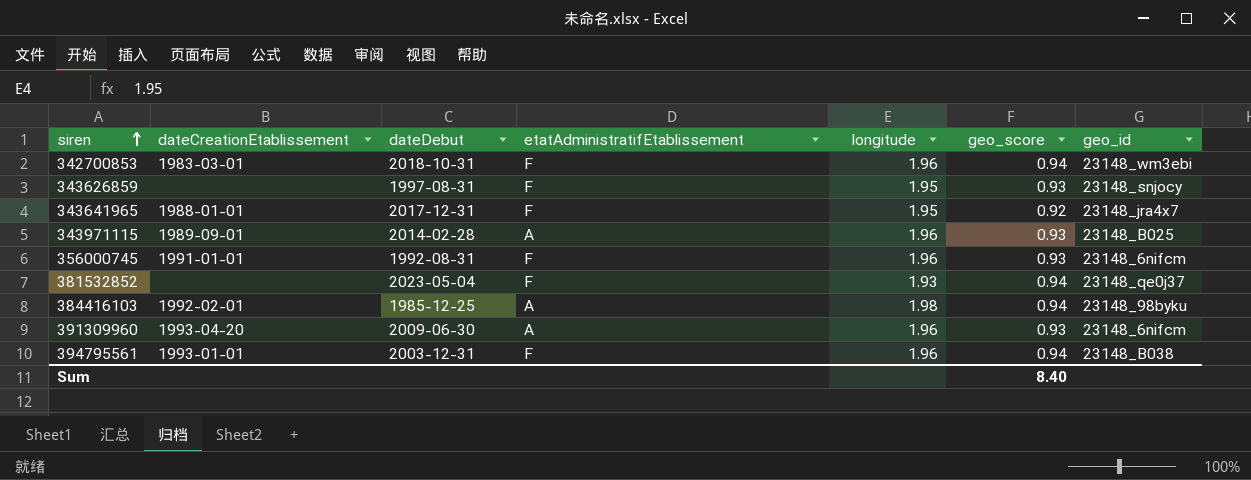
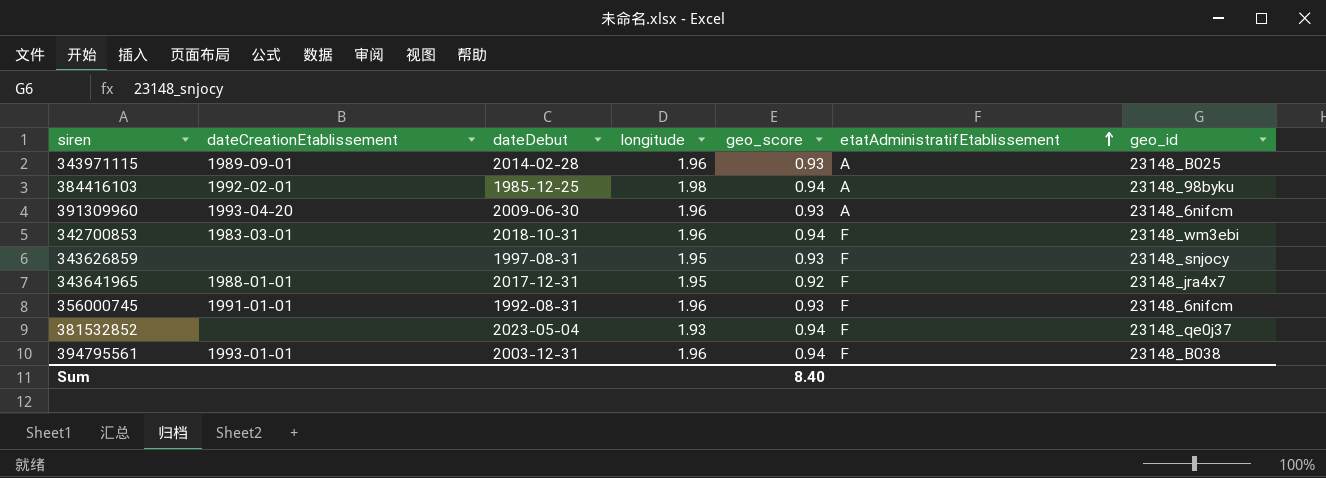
row order: siren ascending -> etatAdministratifEtablissement ascending
column etatAdministratifEtablissement | position: 4 -> 6

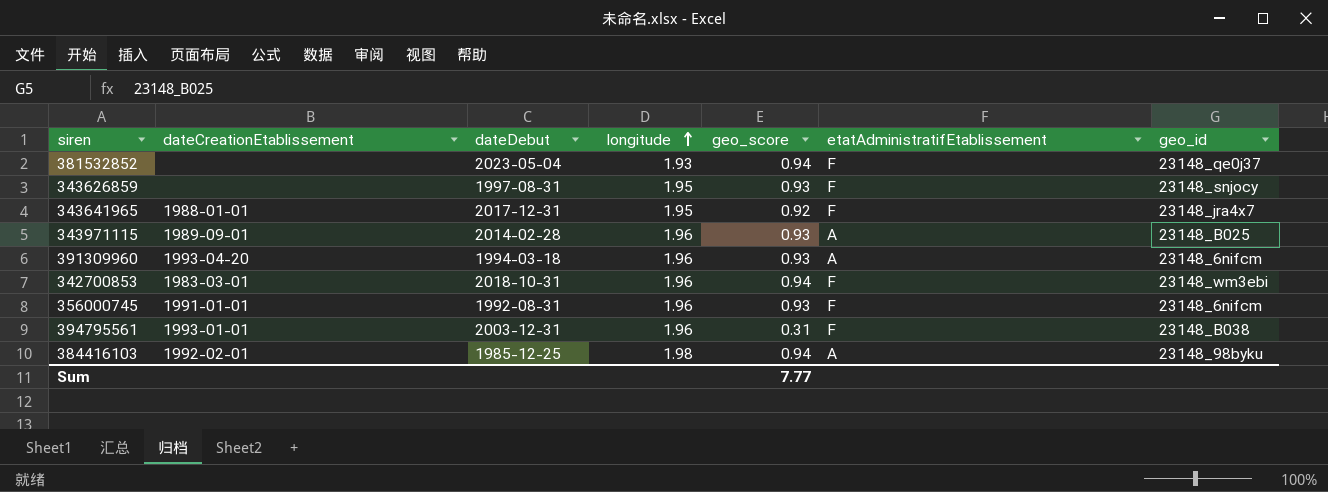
row order: etatAdministratifEtablissement ascending -> longitude ascending
391309960 | dateDebut: 2009-06-30 -> 1994-03-18
394795561 | geo_score: 0.94 -> 0.31
Sum | geo_score: 8.40 -> 7.77

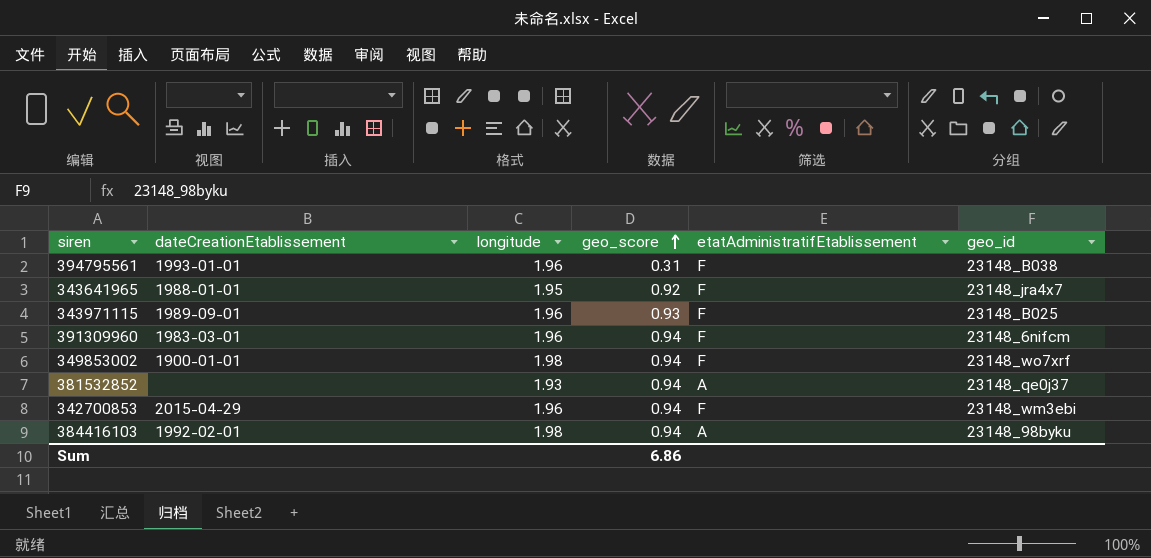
row order: longitude ascending -> geo_score ascending
column dateDebut | position: 3 -> none
row 343626859: none | 1997-08-31 | 1.95 | 0.93 | F | 23148_snjocy -> none
row 356000745: 1991-01-01 | 1992-08-31 | 1.96 | 0.93 | F | 23148_6nifcm -> none
343971115 | etatAdministratifEtablissement: A -> F
391309960 | dateCreationEtablissement: 1993-04-20 -> 1983-03-01
391309960 | geo_score: 0.93 -> 0.94
391309960 | etatAdministratifEtablissement: A -> F
row 349853002: none -> 1900-01-01 | 1.98 | 0.94 | F | 23148_wo7xrf
381532852 | etatAdministratifEtablissement: F -> A
342700853 | dateCreationEtablissement: 1983-03-01 -> 2015-04-29
Sum | geo_score: 7.77 -> 6.86

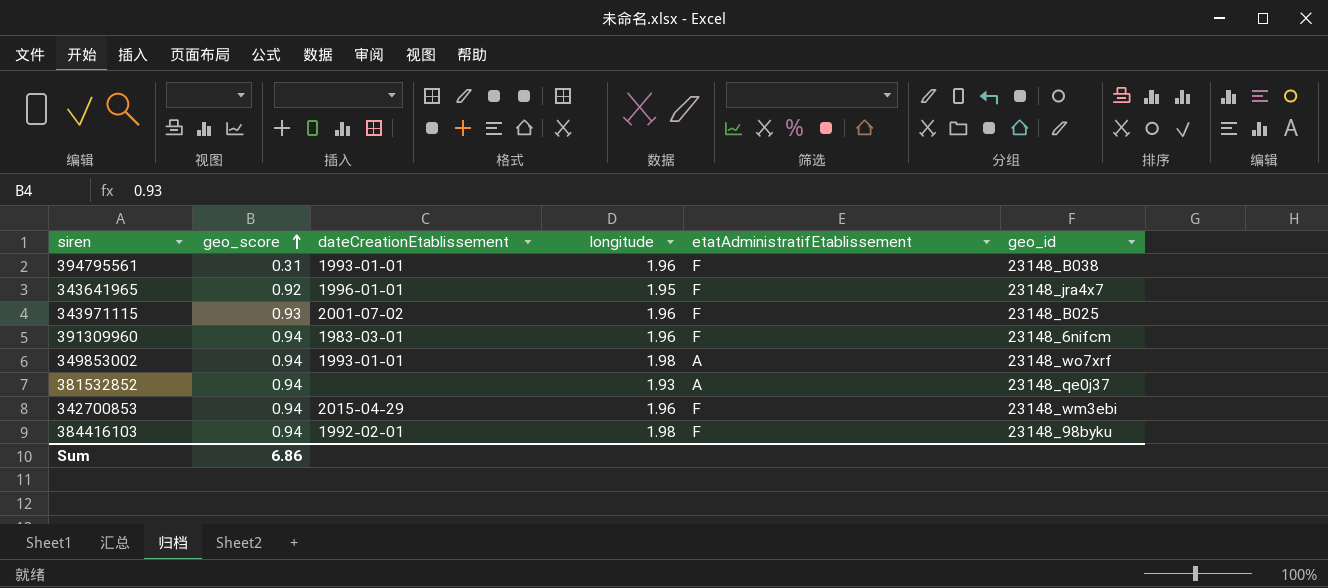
column geo_score | position: 4 -> 2
343641965 | dateCreationEtablissement: 1988-01-01 -> 1996-01-01
343971115 | dateCreationEtablissement: 1989-09-01 -> 2001-07-02
349853002 | dateCreationEtablissement: 1900-01-01 -> 1993-01-01
349853002 | etatAdministratifEtablissement: F -> A
384416103 | etatAdministratifEtablissement: A -> F

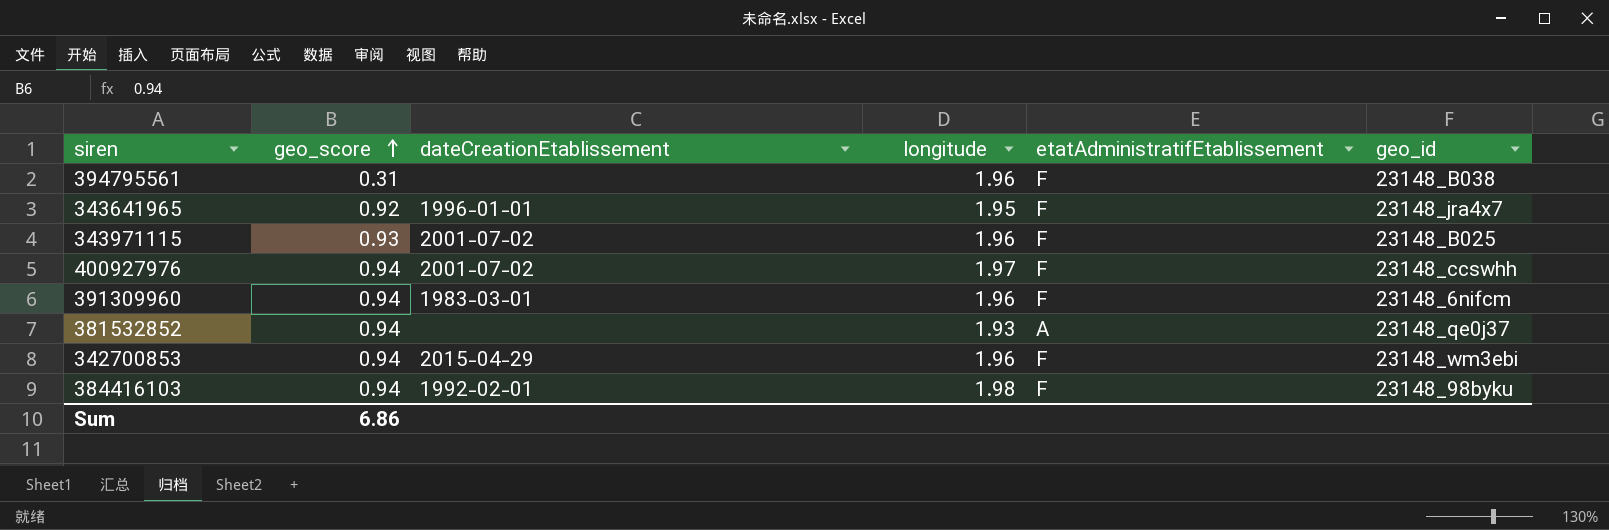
row 349853002: 0.94 | 1993-01-01 | 1.98 | A | 23148_wo7xrf -> none
394795561 | dateCreationEtablissement: 1993-01-01 -> none
row 400927976: none -> 0.94 | 2001-07-02 | 1.97 | F | 23148_ccswhh

